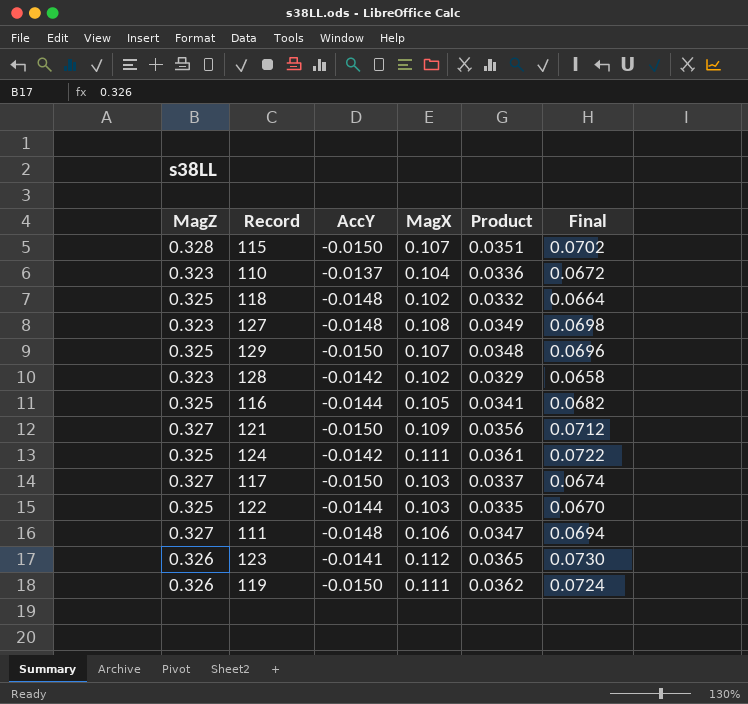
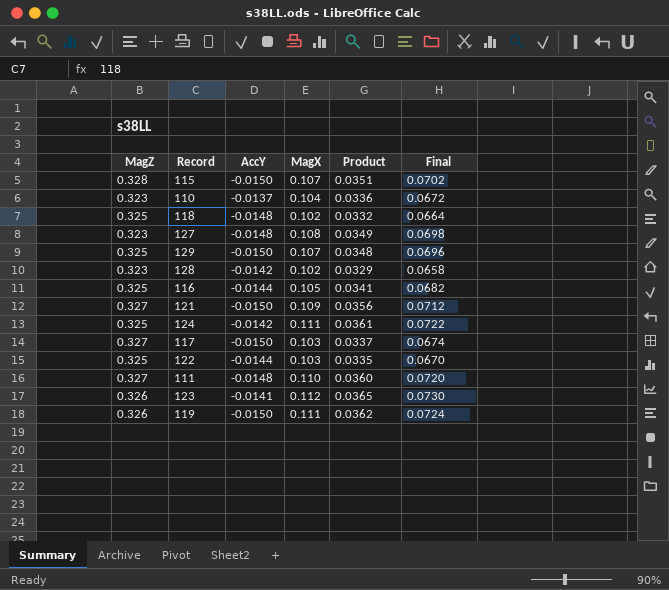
111 | MagX: 0.106 -> 0.110
111 | Product: 0.0347 -> 0.0360
111 | Final: 0.0694 -> 0.0720

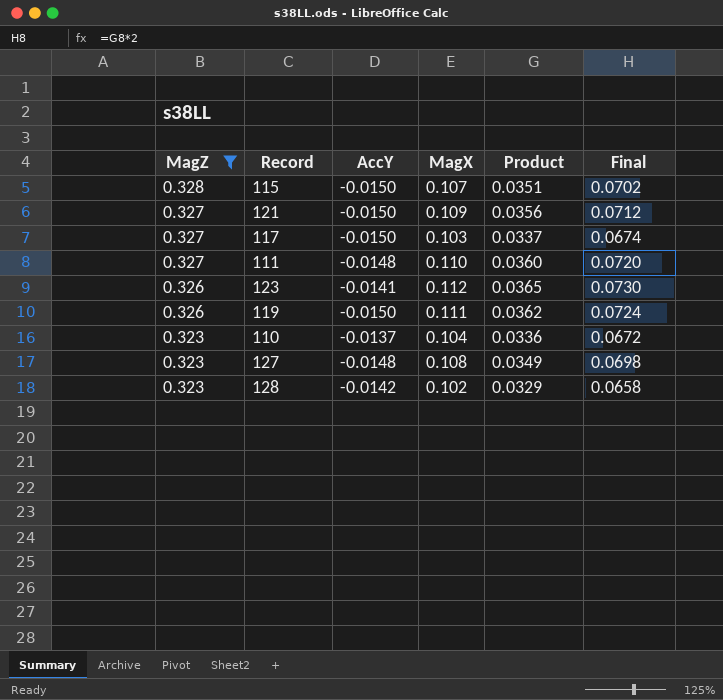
filter: none -> MagZ != 0.325
row order: none -> MagZ descending

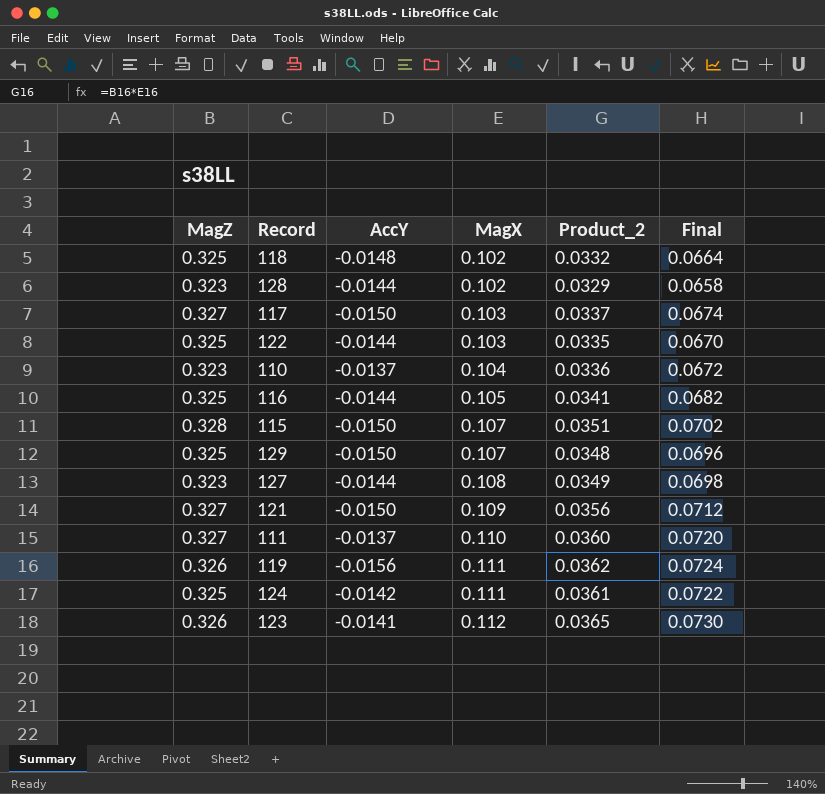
filter: MagZ != 0.325 -> none
row order: MagZ descending -> MagX ascending
column name: Product -> Product_2
128 | AccY: -0.0142 -> -0.0144
127 | AccY: -0.0148 -> -0.0144
111 | AccY: -0.0148 -> -0.0137
119 | AccY: -0.0150 -> -0.0156

